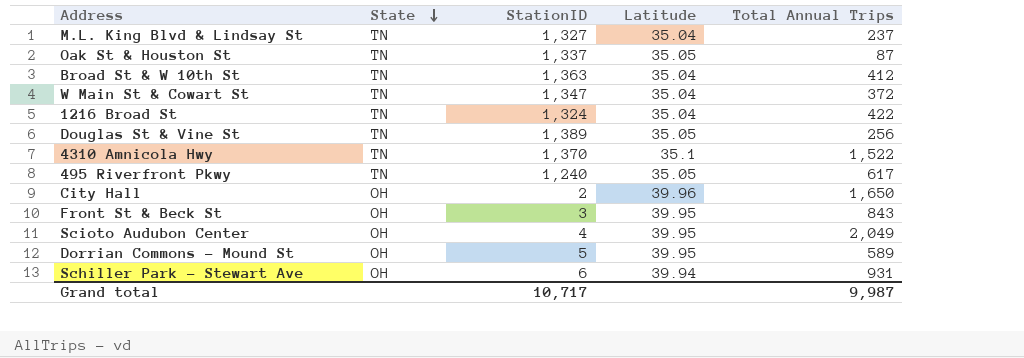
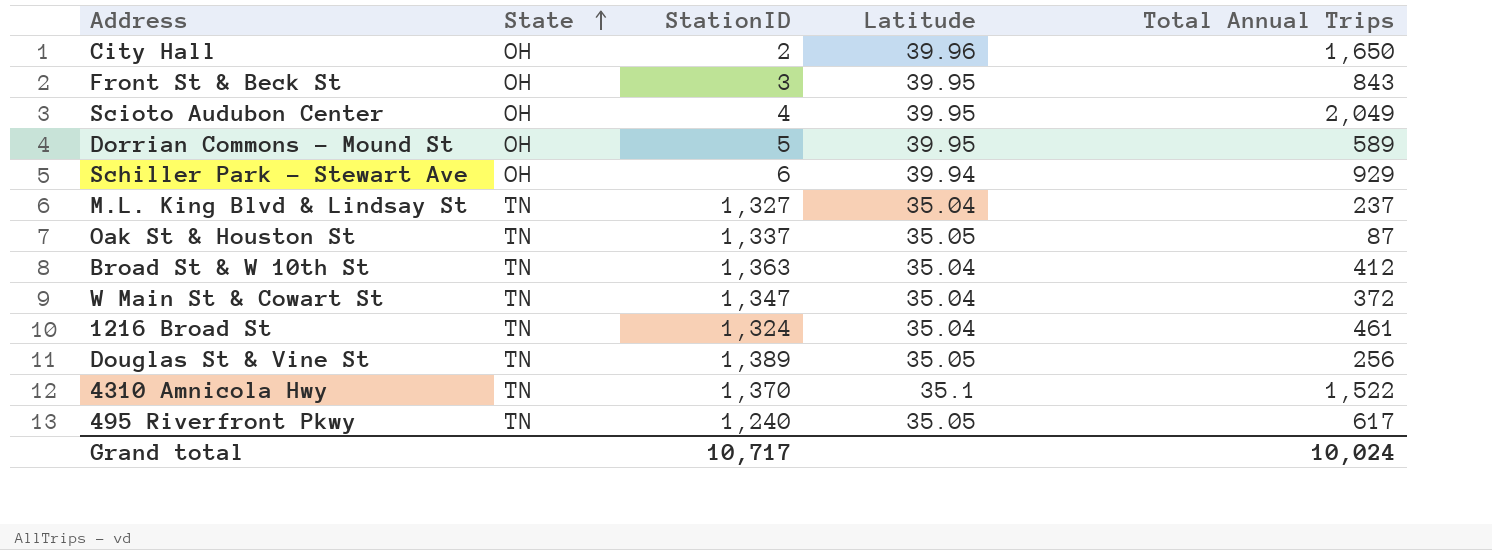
row order: State descending -> State ascending
Schiller Park - Stewart Ave | Total Annual Trips: 931 -> 929
1216 Broad St | Total Annual Trips: 422 -> 461
Grand total | Total Annual Trips: 9,987 -> 10,024

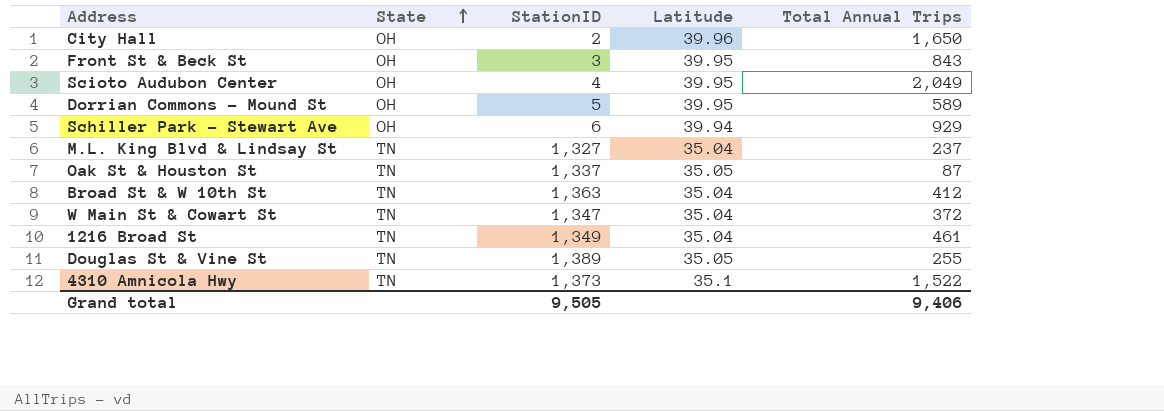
row 495 Riverfront Pkwy: TN | 1,240 | 35.05 | 617 -> none
1216 Broad St | StationID: 1,324 -> 1,349
Douglas St & Vine St | Total Annual Trips: 256 -> 255
4310 Amnicola Hwy | StationID: 1,370 -> 1,373
Grand total | StationID: 10,717 -> 9,505
Grand total | Total Annual Trips: 10,024 -> 9,406

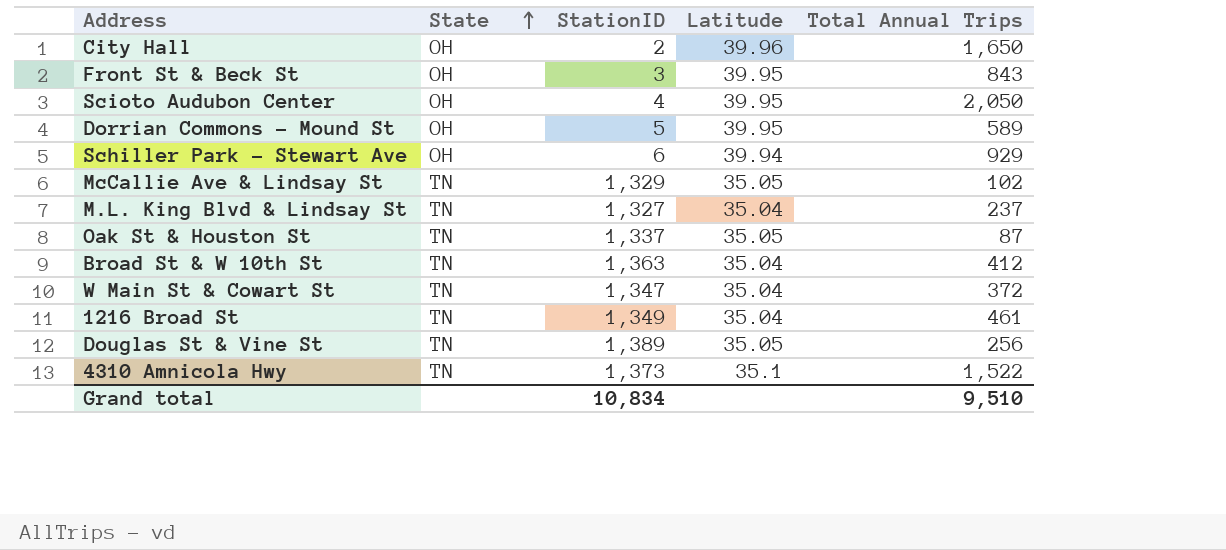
Scioto Audubon Center | Total Annual Trips: 2,049 -> 2,050
row McCallie Ave & Lindsay St: none -> TN | 1,329 | 35.05 | 102
Douglas St & Vine St | Total Annual Trips: 255 -> 256
Grand total | StationID: 9,505 -> 10,834
Grand total | Total Annual Trips: 9,406 -> 9,510

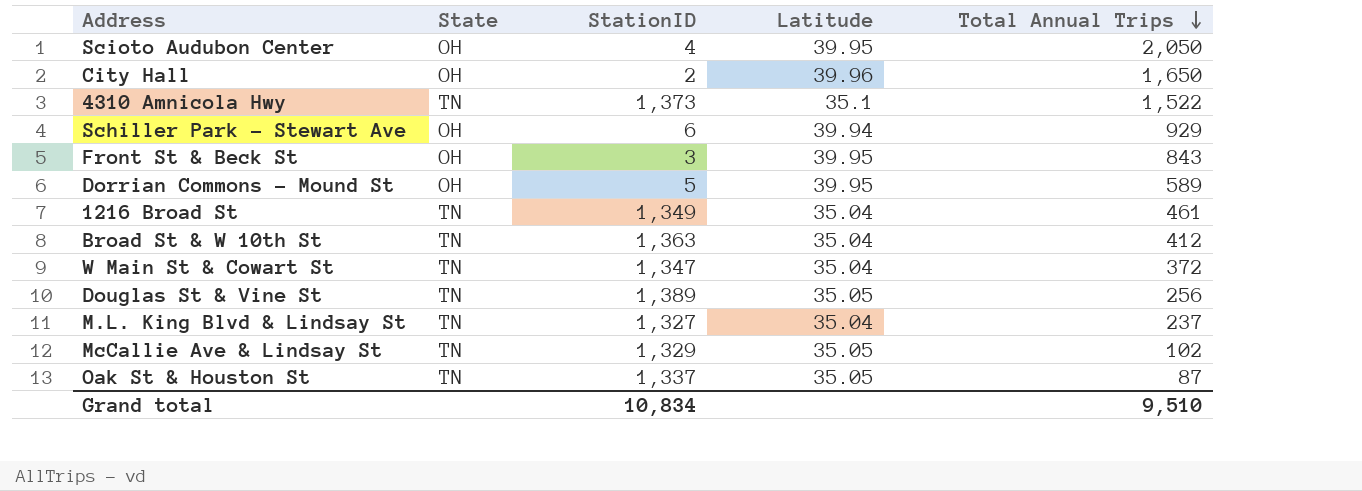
row order: State ascending -> Total Annual Trips descending

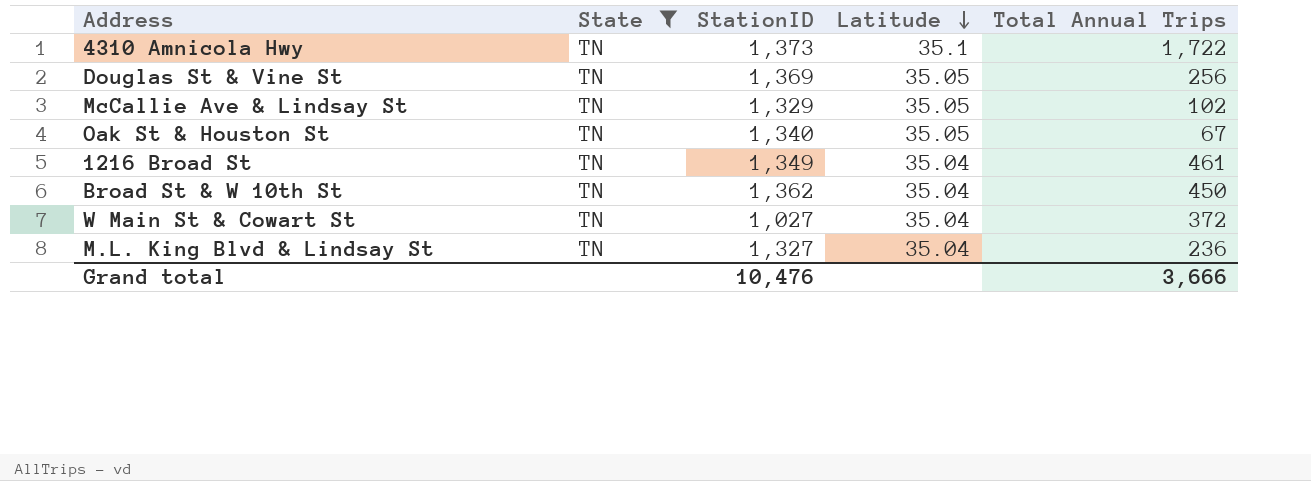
filter: none -> State = TN
row order: Total Annual Trips descending -> Latitude descending
4310 Amnicola Hwy | Total Annual Trips: 1,522 -> 1,722
Douglas St & Vine St | StationID: 1,389 -> 1,369
Oak St & Houston St | StationID: 1,337 -> 1,340
Oak St & Houston St | Total Annual Trips: 87 -> 67
Broad St & W 10th St | StationID: 1,363 -> 1,362
Broad St & W 10th St | Total Annual Trips: 412 -> 450
W Main St & Cowart St | StationID: 1,347 -> 1,027
M.L. King Blvd & Lindsay St | Total Annual Trips: 237 -> 236
Grand total | StationID: 10,834 -> 10,476
Grand total | Total Annual Trips: 9,510 -> 3,666

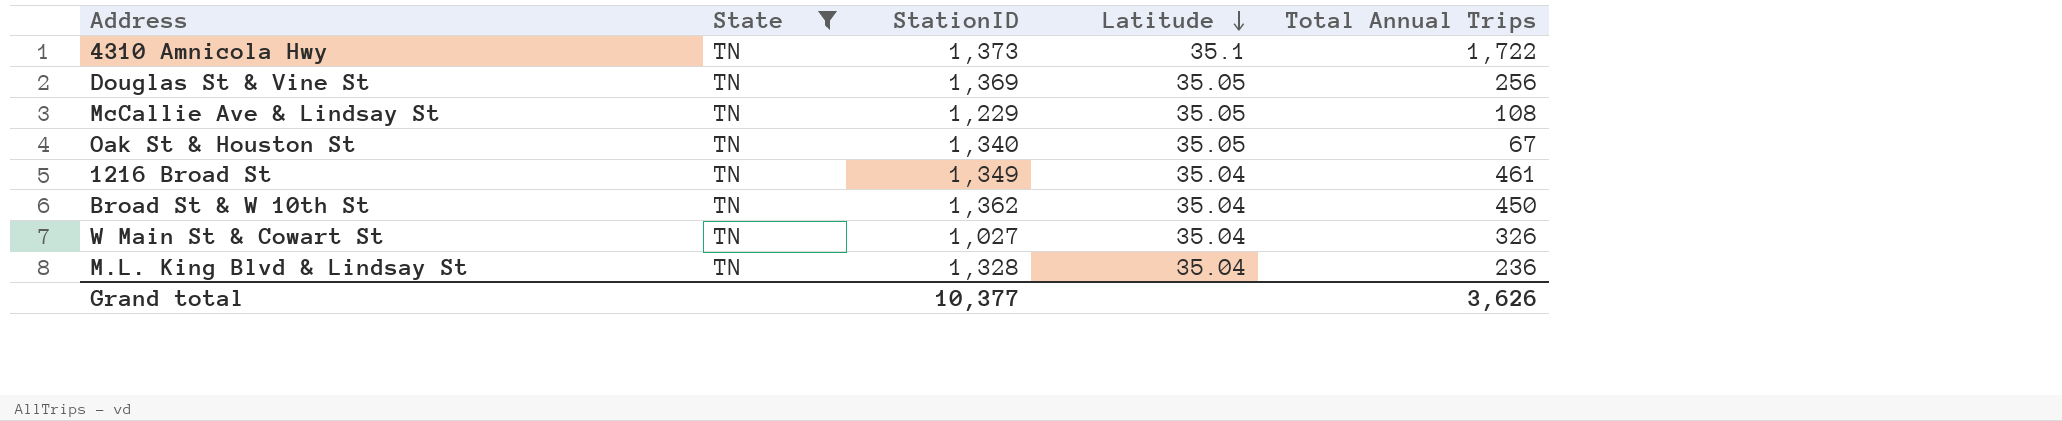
McCallie Ave & Lindsay St | StationID: 1,329 -> 1,229
McCallie Ave & Lindsay St | Total Annual Trips: 102 -> 108
W Main St & Cowart St | Total Annual Trips: 372 -> 326
M.L. King Blvd & Lindsay St | StationID: 1,327 -> 1,328
Grand total | StationID: 10,476 -> 10,377
Grand total | Total Annual Trips: 3,666 -> 3,626

